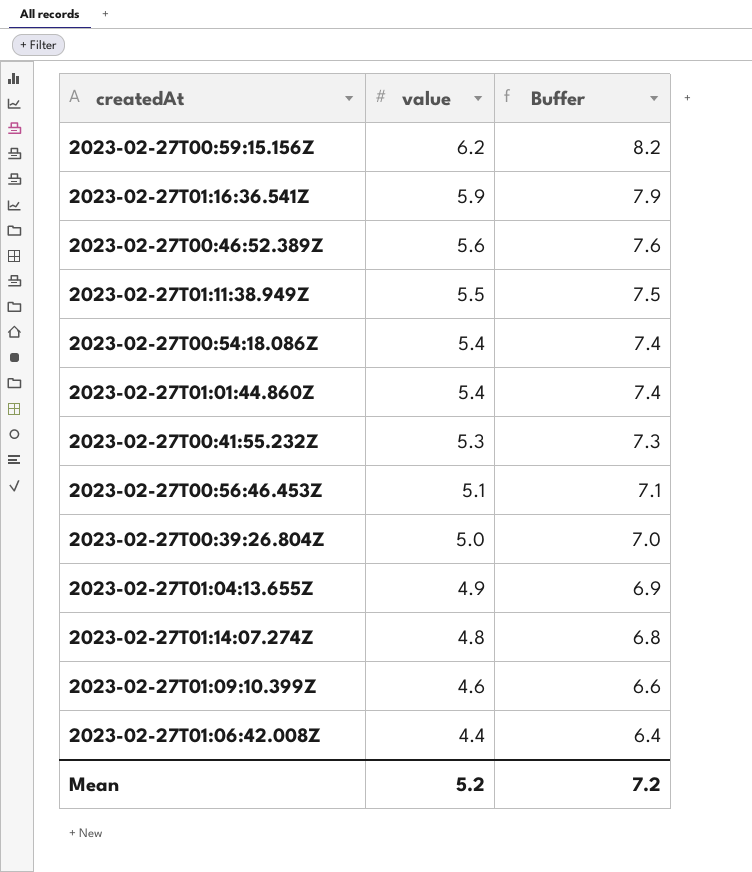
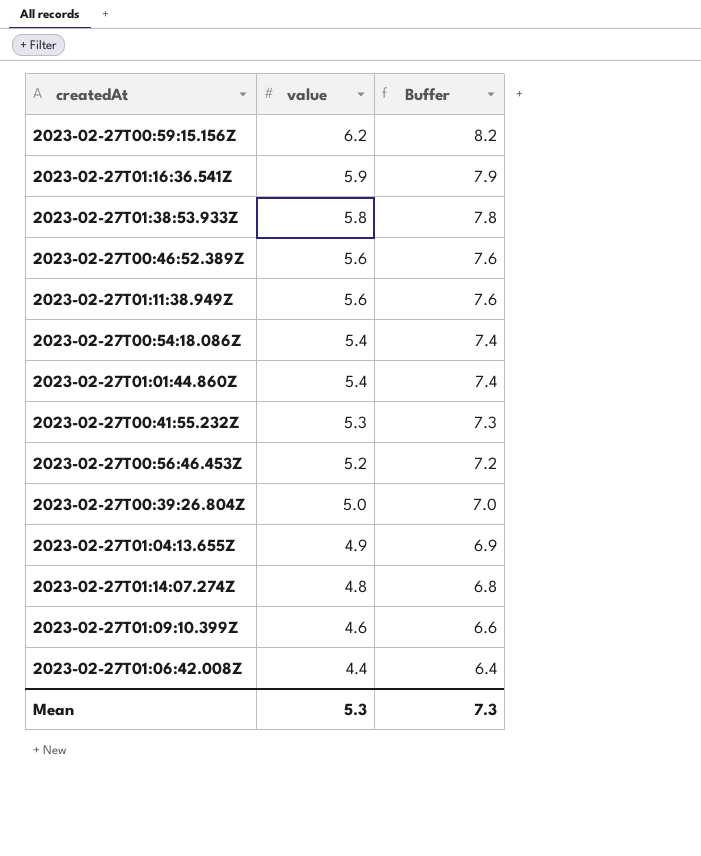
row 2023-02-27T01:38:53.933Z: none -> 5.8 | 7.8
2023-02-27T01:11:38.949Z | value: 5.5 -> 5.6
2023-02-27T01:11:38.949Z | Buffer: 7.5 -> 7.6
2023-02-27T00:56:46.453Z | value: 5.1 -> 5.2
2023-02-27T00:56:46.453Z | Buffer: 7.1 -> 7.2
Mean | value: 5.2 -> 5.3
Mean | Buffer: 7.2 -> 7.3

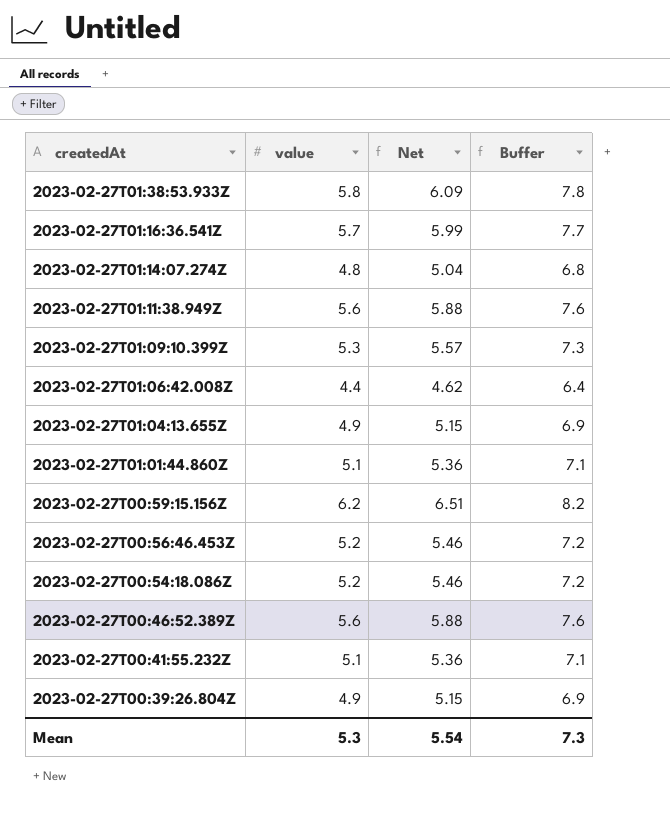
row order: value descending -> createdAt descending
column Net | formula: none -> [value] * 1.05
2023-02-27T01:16:36.541Z | value: 5.9 -> 5.7
2023-02-27T01:16:36.541Z | Buffer: 7.9 -> 7.7
2023-02-27T01:09:10.399Z | value: 4.6 -> 5.3
2023-02-27T01:09:10.399Z | Buffer: 6.6 -> 7.3
2023-02-27T01:01:44.860Z | value: 5.4 -> 5.1
2023-02-27T01:01:44.860Z | Buffer: 7.4 -> 7.1
2023-02-27T00:54:18.086Z | value: 5.4 -> 5.2
2023-02-27T00:54:18.086Z | Buffer: 7.4 -> 7.2
2023-02-27T00:41:55.232Z | value: 5.3 -> 5.1
2023-02-27T00:41:55.232Z | Buffer: 7.3 -> 7.1
2023-02-27T00:39:26.804Z | value: 5.0 -> 4.9
2023-02-27T00:39:26.804Z | Buffer: 7.0 -> 6.9

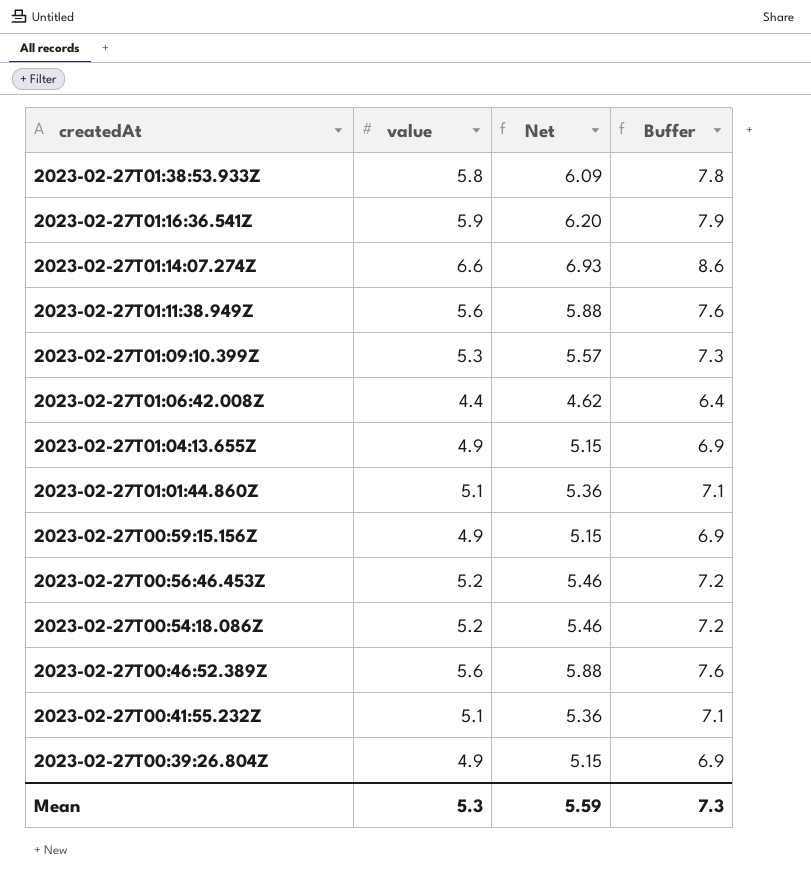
2023-02-27T01:16:36.541Z | value: 5.7 -> 5.9
2023-02-27T01:16:36.541Z | Net: 5.99 -> 6.20
2023-02-27T01:16:36.541Z | Buffer: 7.7 -> 7.9
2023-02-27T01:14:07.274Z | value: 4.8 -> 6.6
2023-02-27T01:14:07.274Z | Net: 5.04 -> 6.93
2023-02-27T01:14:07.274Z | Buffer: 6.8 -> 8.6
2023-02-27T00:59:15.156Z | value: 6.2 -> 4.9
2023-02-27T00:59:15.156Z | Net: 6.51 -> 5.15
2023-02-27T00:59:15.156Z | Buffer: 8.2 -> 6.9
Mean | Net: 5.54 -> 5.59

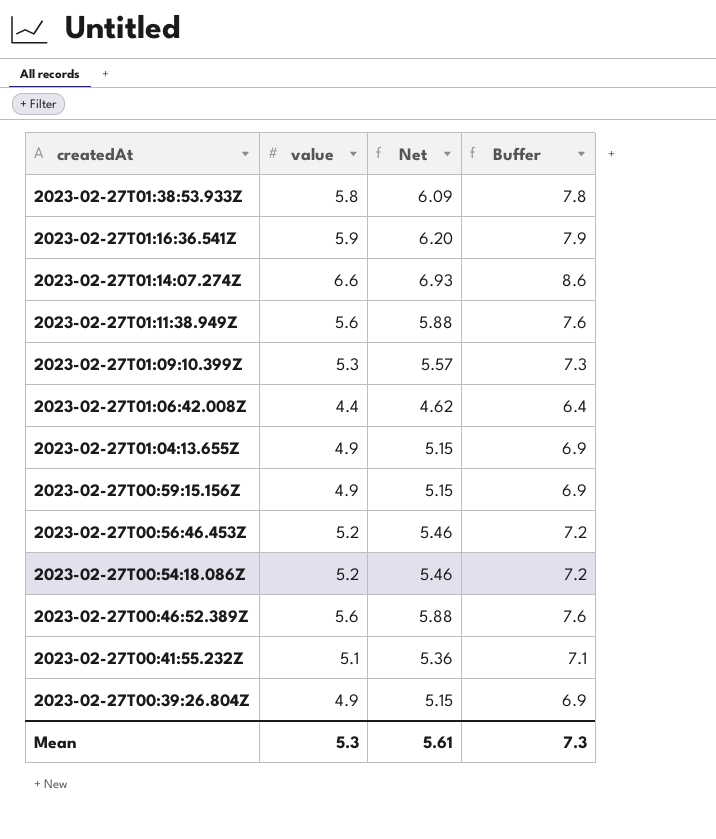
row 2023-02-27T01:01:44.860Z: 5.1 | 5.36 | 7.1 -> none
Mean | Net: 5.59 -> 5.61

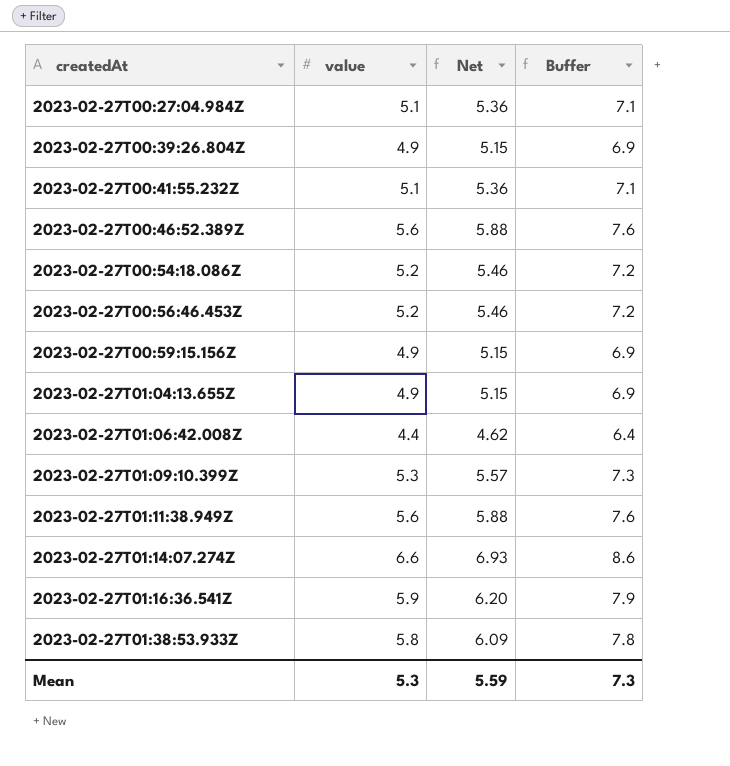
row order: createdAt descending -> createdAt ascending
row 2023-02-27T00:27:04.984Z: none -> 5.1 | 5.36 | 7.1
Mean | Net: 5.61 -> 5.59

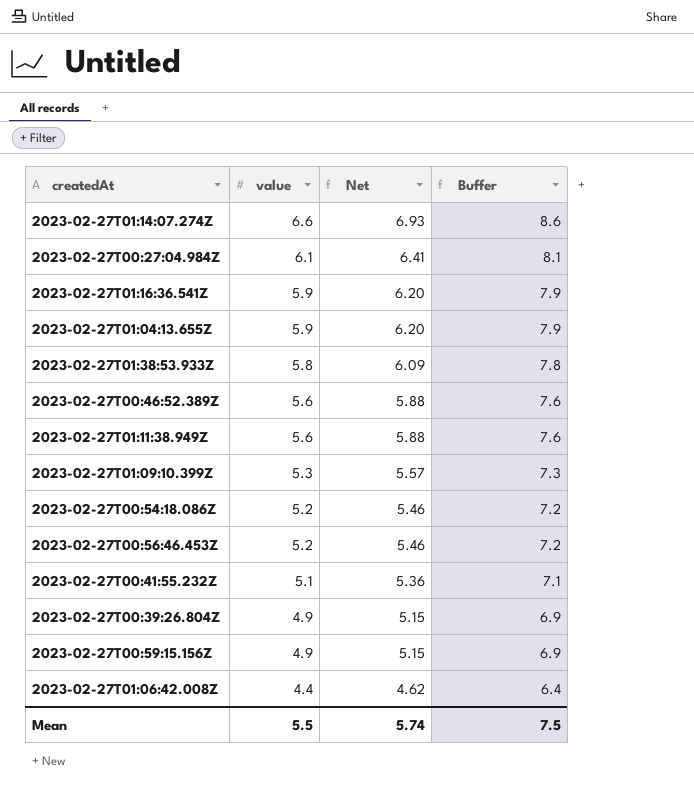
row order: createdAt ascending -> value descending
2023-02-27T00:27:04.984Z | value: 5.1 -> 6.1
2023-02-27T00:27:04.984Z | Net: 5.36 -> 6.41
2023-02-27T00:27:04.984Z | Buffer: 7.1 -> 8.1
2023-02-27T01:04:13.655Z | value: 4.9 -> 5.9
2023-02-27T01:04:13.655Z | Net: 5.15 -> 6.20
2023-02-27T01:04:13.655Z | Buffer: 6.9 -> 7.9
Mean | value: 5.3 -> 5.5
Mean | Net: 5.59 -> 5.74
Mean | Buffer: 7.3 -> 7.5

